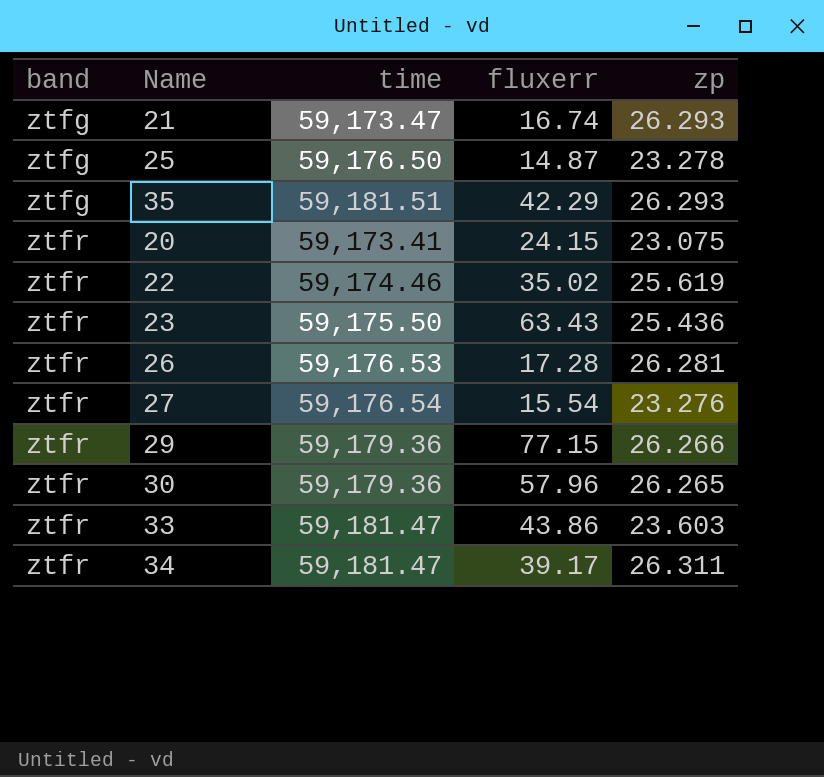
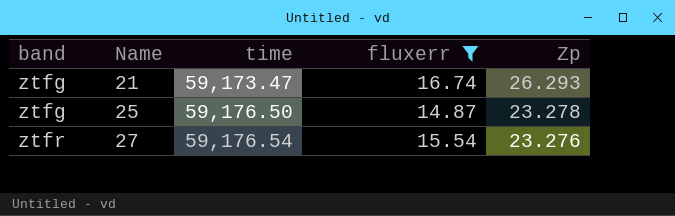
filter: none -> fluxerr <= 16.74
column name: zp -> Zp

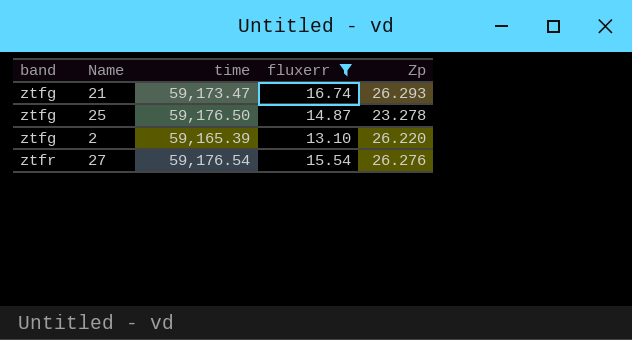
row 2: none -> ztfg | 59,165.39 | 13.10 | 26.220
27 | Zp: 23.276 -> 26.276

